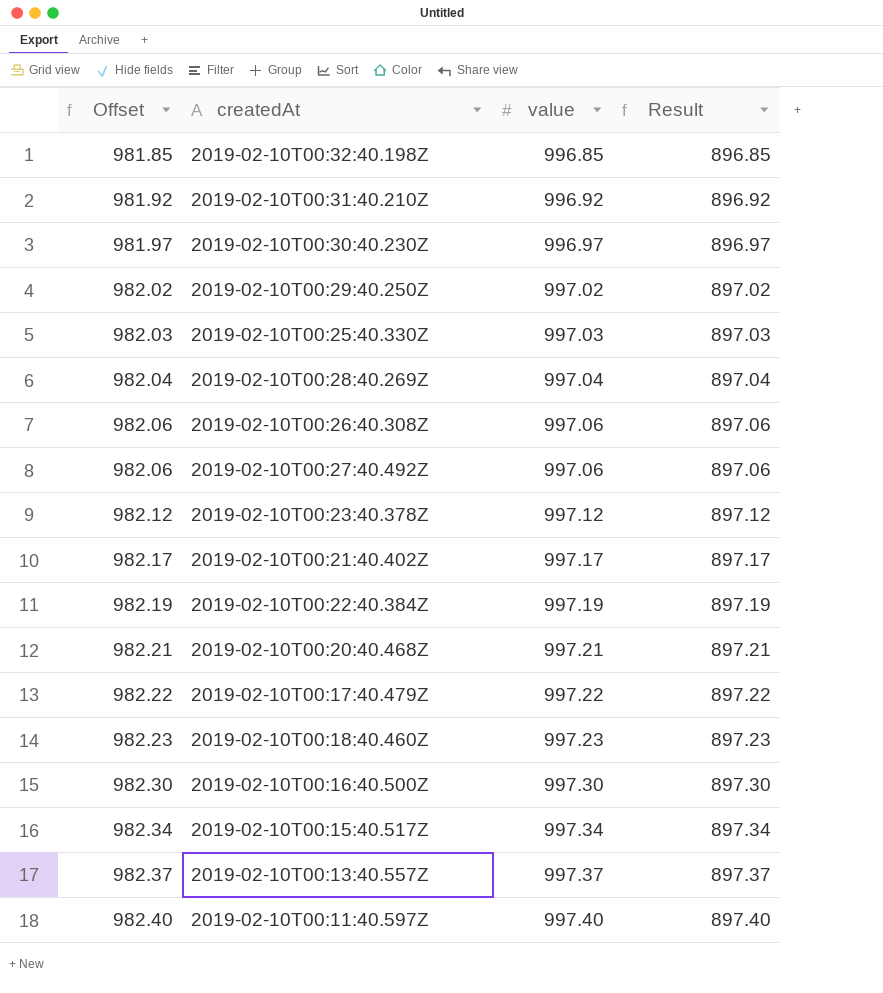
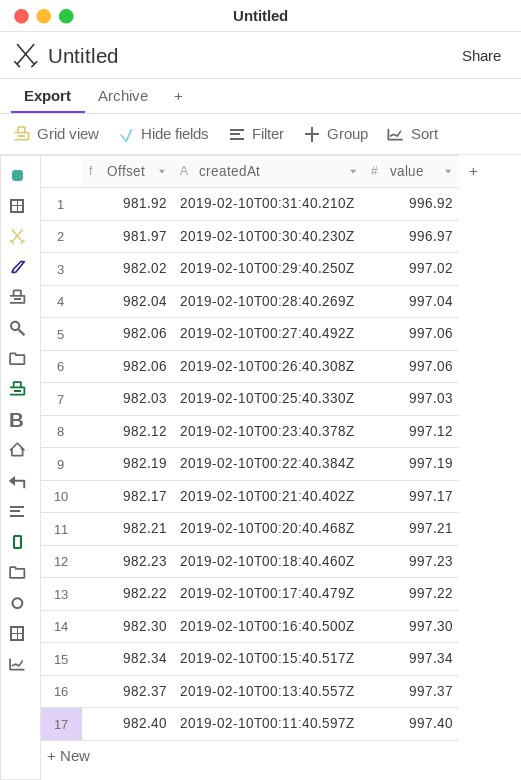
row order: Offset ascending -> createdAt descending
column Result | formula: [value] - 100 -> none
row 2019-02-10T00:32:40.198Z: 981.85 | 996.85 | 896.85 -> none

